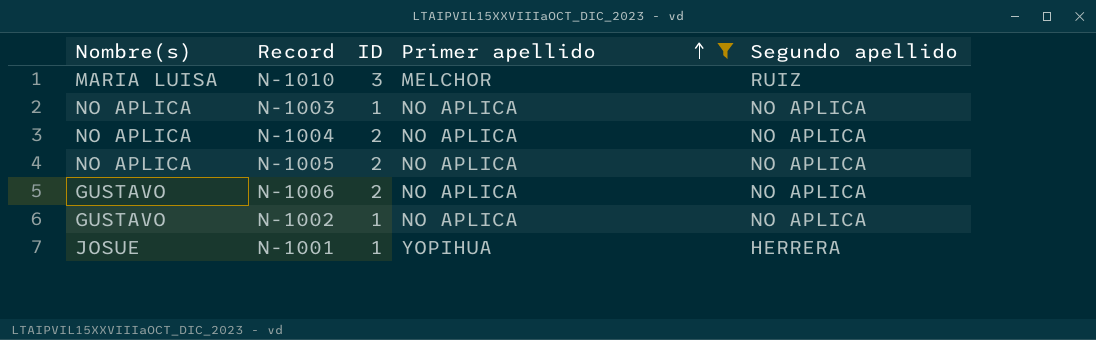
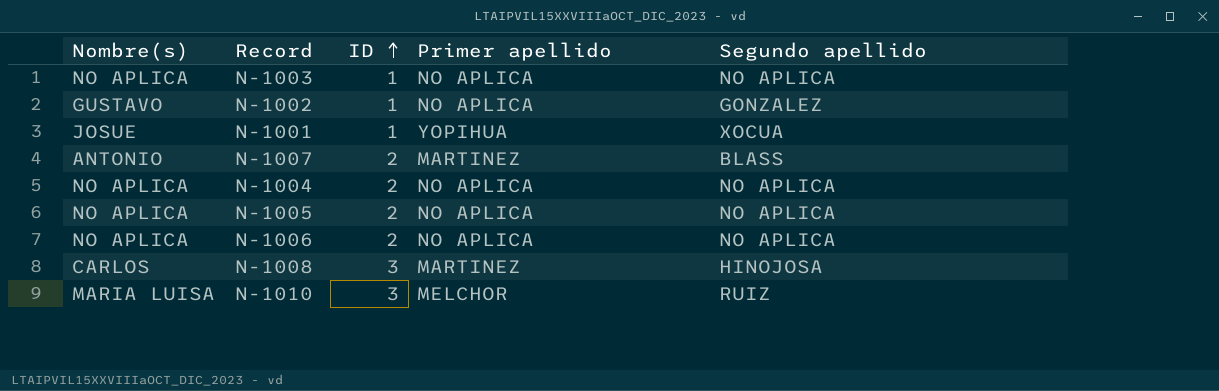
filter: Primer apellido != MARTINEZ -> none
row order: Primer apellido ascending -> ID ascending
N-1002 | Segundo apellido: NO APLICA -> GONZALEZ
N-1001 | Segundo apellido: HERRERA -> XOCUA
N-1006 | Nombre(s): GUSTAVO -> NO APLICA

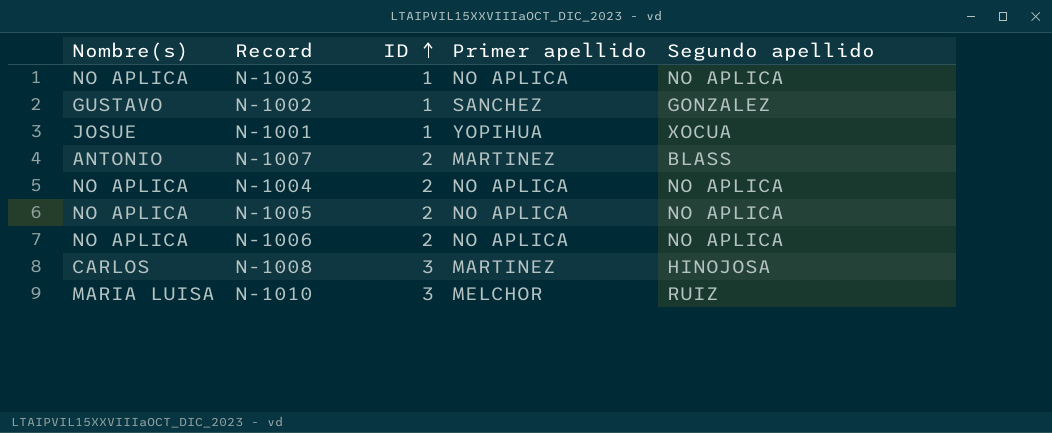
N-1002 | Primer apellido: NO APLICA -> SANCHEZ

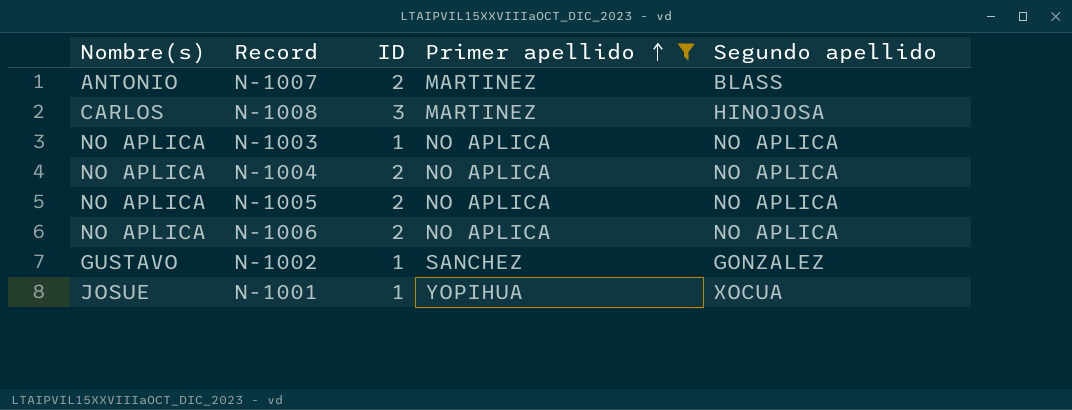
filter: none -> Primer apellido != MELCHOR
row order: ID ascending -> Primer apellido ascending

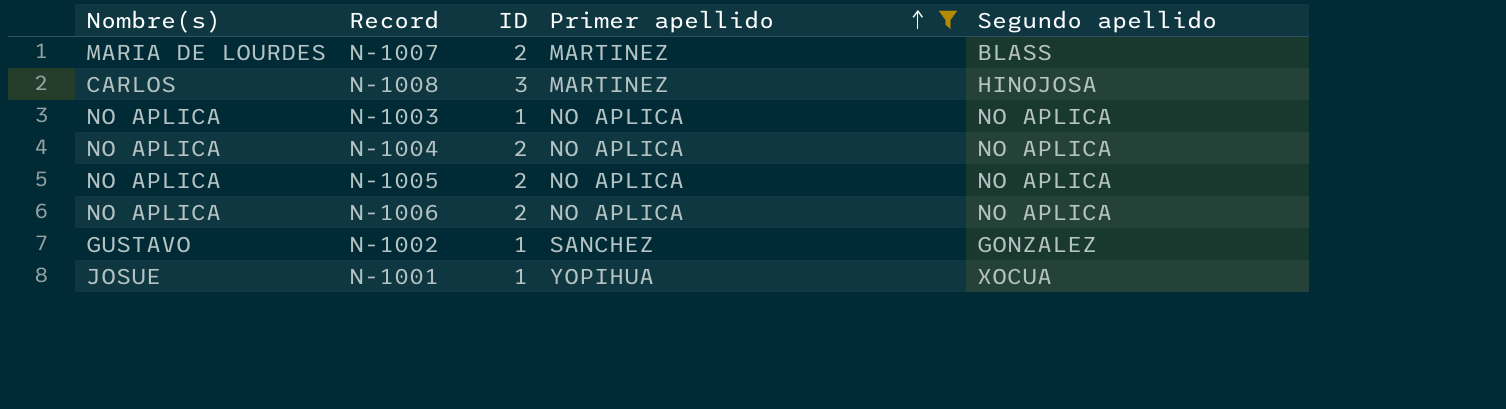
N-1007 | Nombre(s): ANTONIO -> MARIA DE LOURDES

